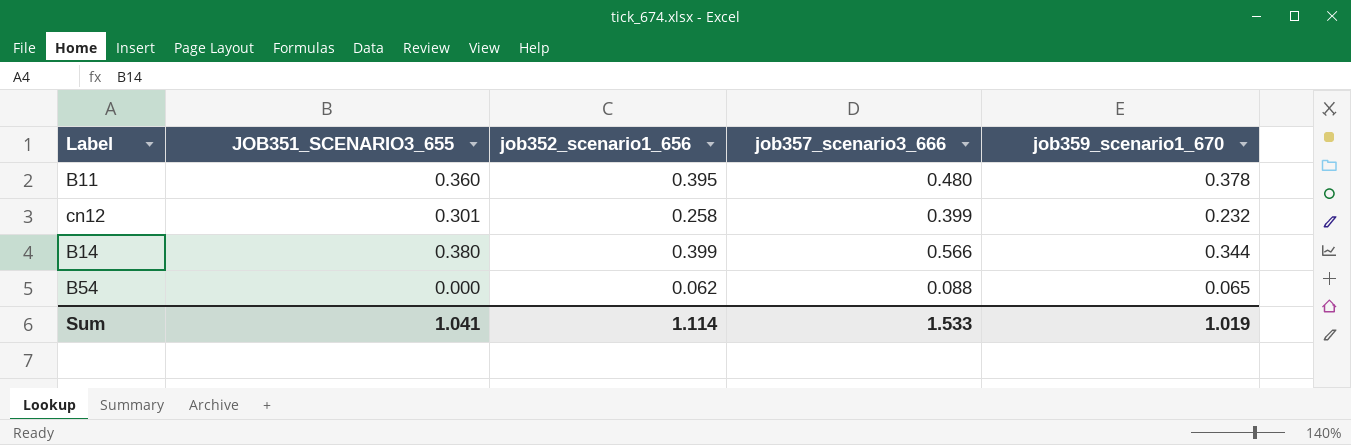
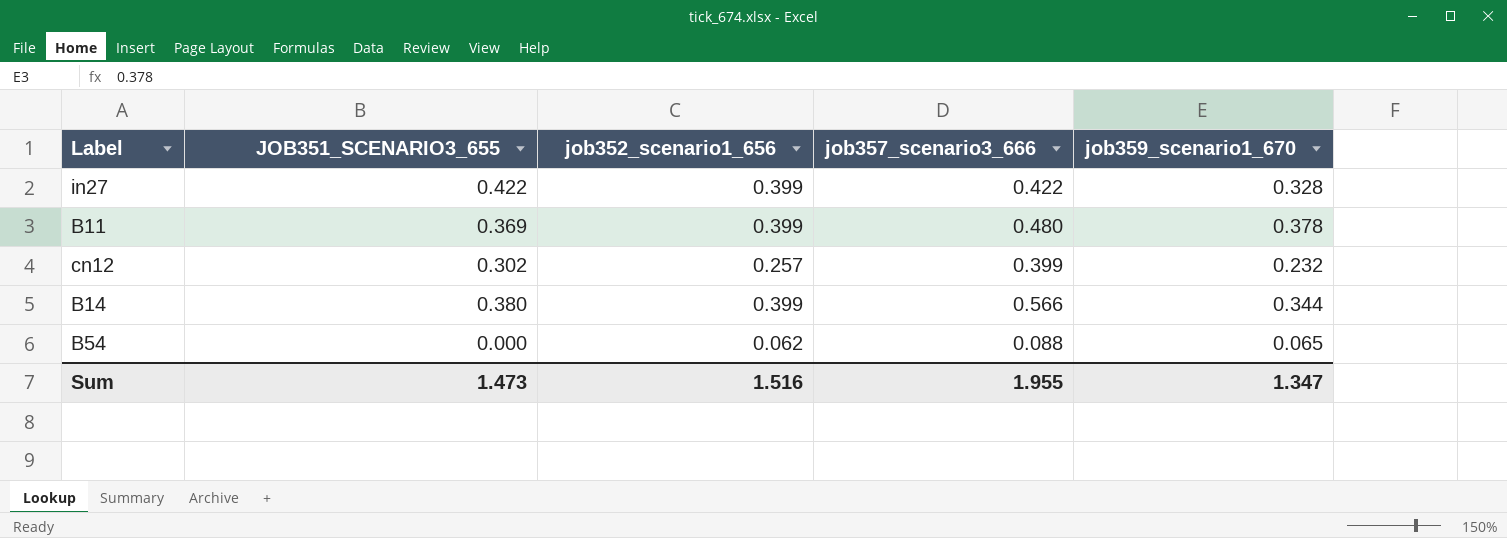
row in27: none -> 0.422 | 0.399 | 0.422 | 0.328
B11 | JOB351_SCENARIO3_655: 0.360 -> 0.369
B11 | job352_scenario1_656: 0.395 -> 0.399
cn12 | JOB351_SCENARIO3_655: 0.301 -> 0.302
cn12 | job352_scenario1_656: 0.258 -> 0.257
Sum | JOB351_SCENARIO3_655: 1.041 -> 1.473
Sum | job352_scenario1_656: 1.114 -> 1.516
Sum | job357_scenario3_666: 1.533 -> 1.955
Sum | job359_scenario1_670: 1.019 -> 1.347

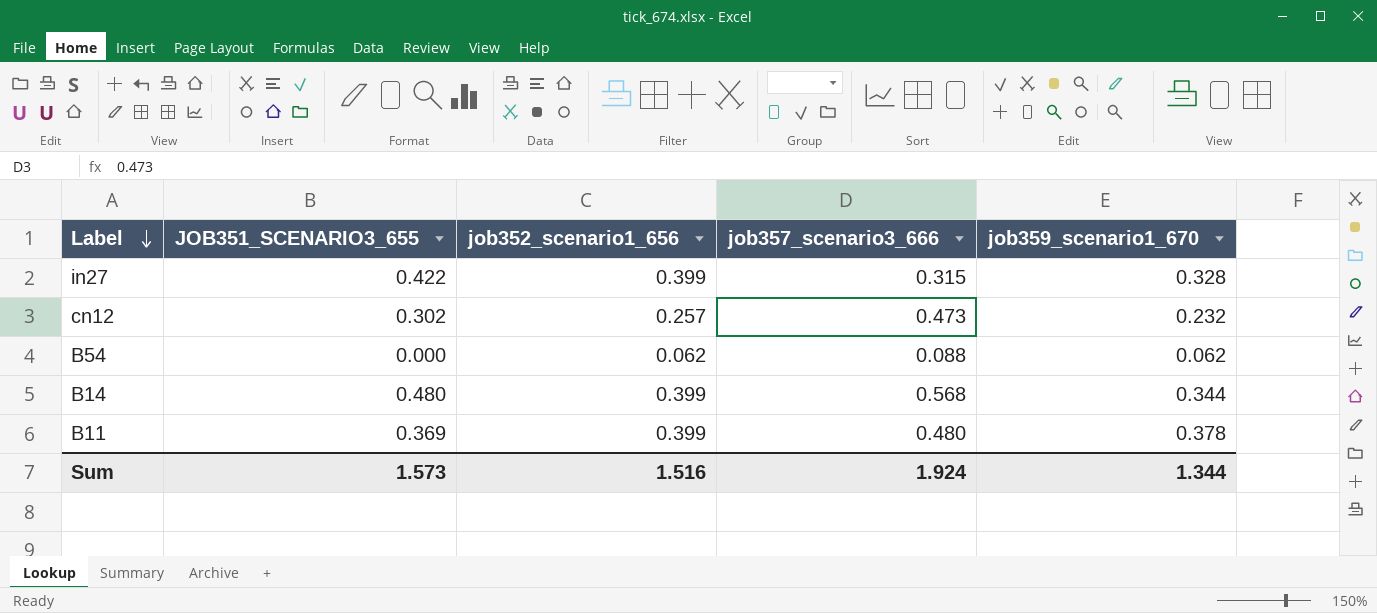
row order: none -> Label descending
in27 | job357_scenario3_666: 0.422 -> 0.315
cn12 | job357_scenario3_666: 0.399 -> 0.473
B54 | job359_scenario1_670: 0.065 -> 0.062
B14 | JOB351_SCENARIO3_655: 0.380 -> 0.480
B14 | job357_scenario3_666: 0.566 -> 0.568
Sum | JOB351_SCENARIO3_655: 1.473 -> 1.573
Sum | job357_scenario3_666: 1.955 -> 1.924
Sum | job359_scenario1_670: 1.347 -> 1.344

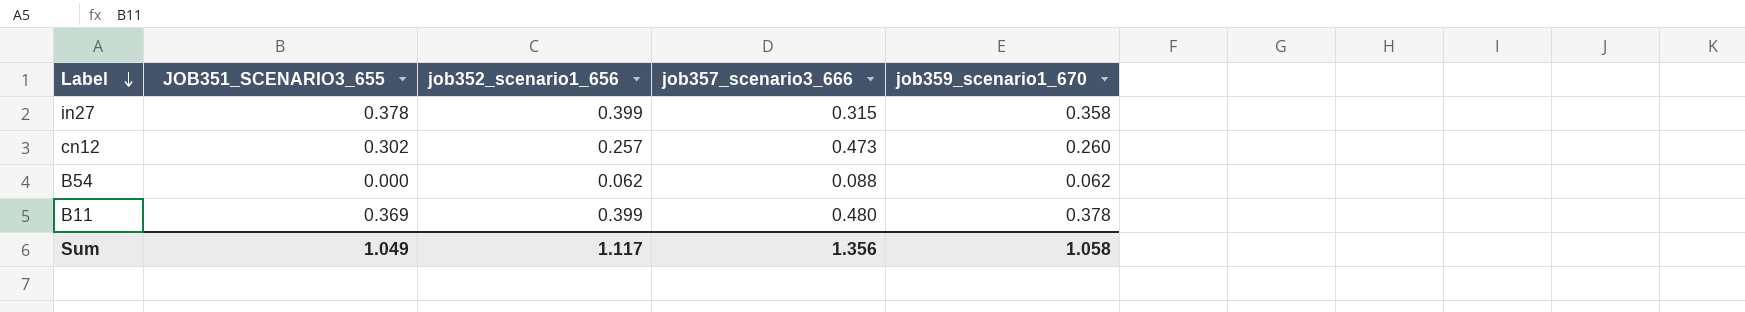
row B14: 0.480 | 0.399 | 0.568 | 0.344 -> none
in27 | JOB351_SCENARIO3_655: 0.422 -> 0.378
in27 | job359_scenario1_670: 0.328 -> 0.358
cn12 | job359_scenario1_670: 0.232 -> 0.260
Sum | JOB351_SCENARIO3_655: 1.573 -> 1.049
Sum | job352_scenario1_656: 1.516 -> 1.117
Sum | job357_scenario3_666: 1.924 -> 1.356
Sum | job359_scenario1_670: 1.344 -> 1.058

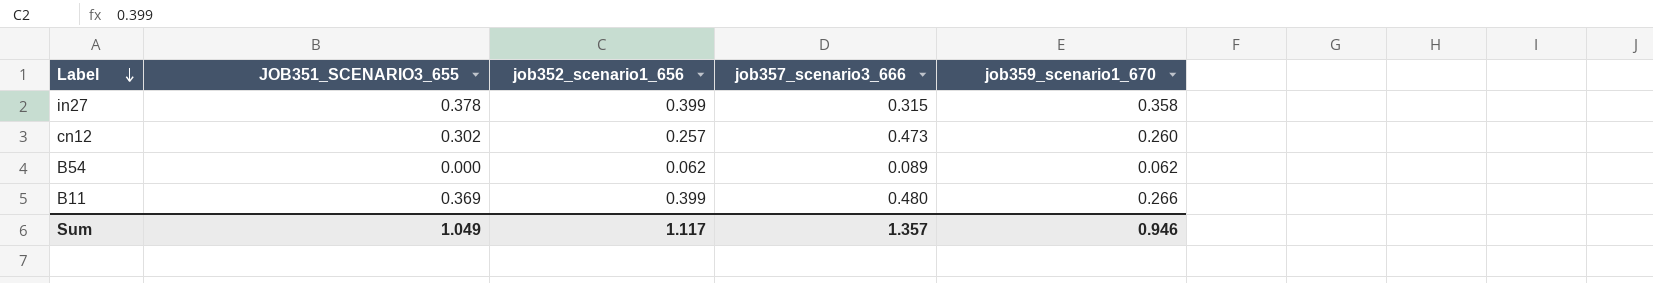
B54 | job357_scenario3_666: 0.088 -> 0.089
B11 | job359_scenario1_670: 0.378 -> 0.266
Sum | job357_scenario3_666: 1.356 -> 1.357
Sum | job359_scenario1_670: 1.058 -> 0.946

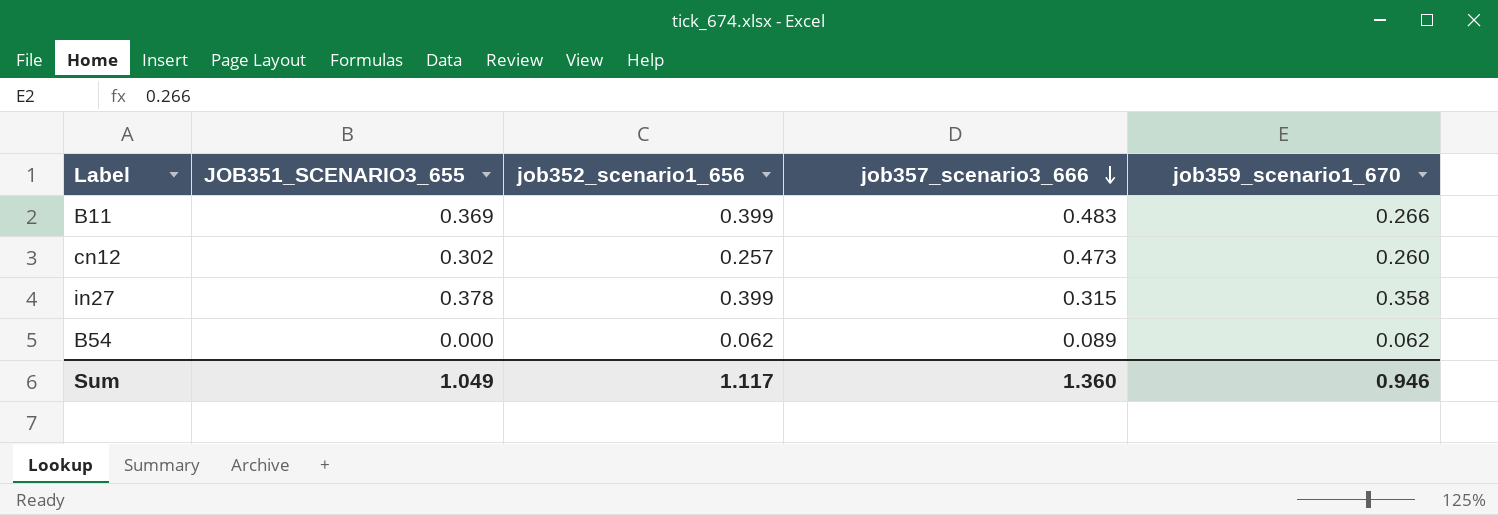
row order: Label descending -> job357_scenario3_666 descending
B11 | job357_scenario3_666: 0.480 -> 0.483
Sum | job357_scenario3_666: 1.357 -> 1.360

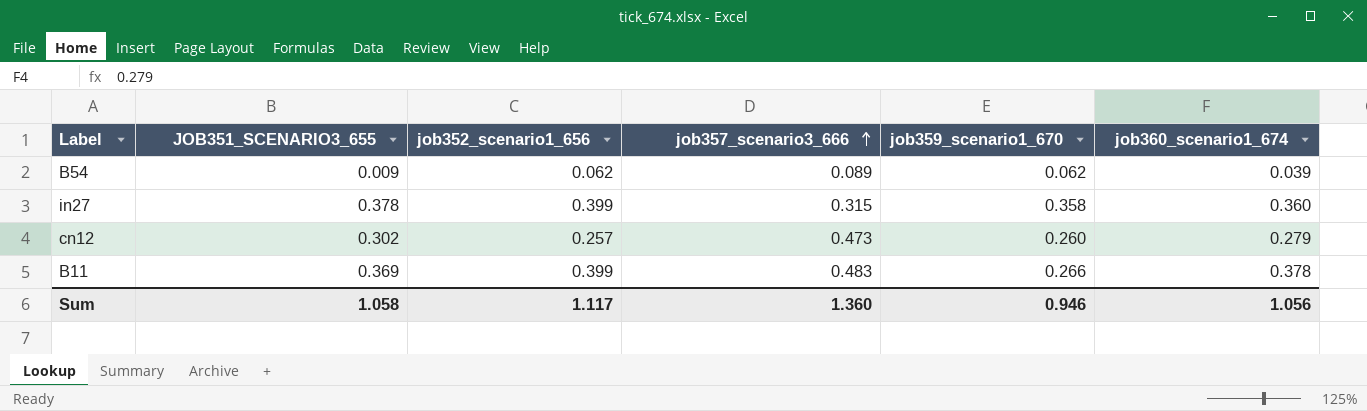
row order: job357_scenario3_666 descending -> job357_scenario3_666 ascending
column job360_scenario1_674 | position: none -> 6
B54 | JOB351_SCENARIO3_655: 0.000 -> 0.009
Sum | JOB351_SCENARIO3_655: 1.049 -> 1.058

